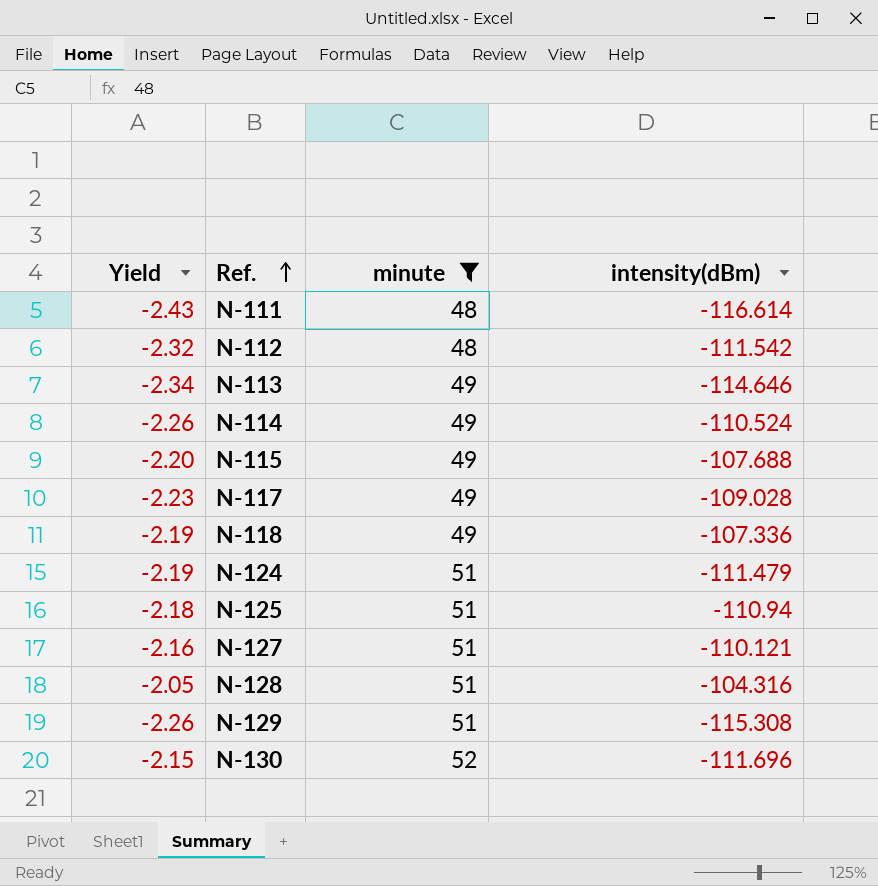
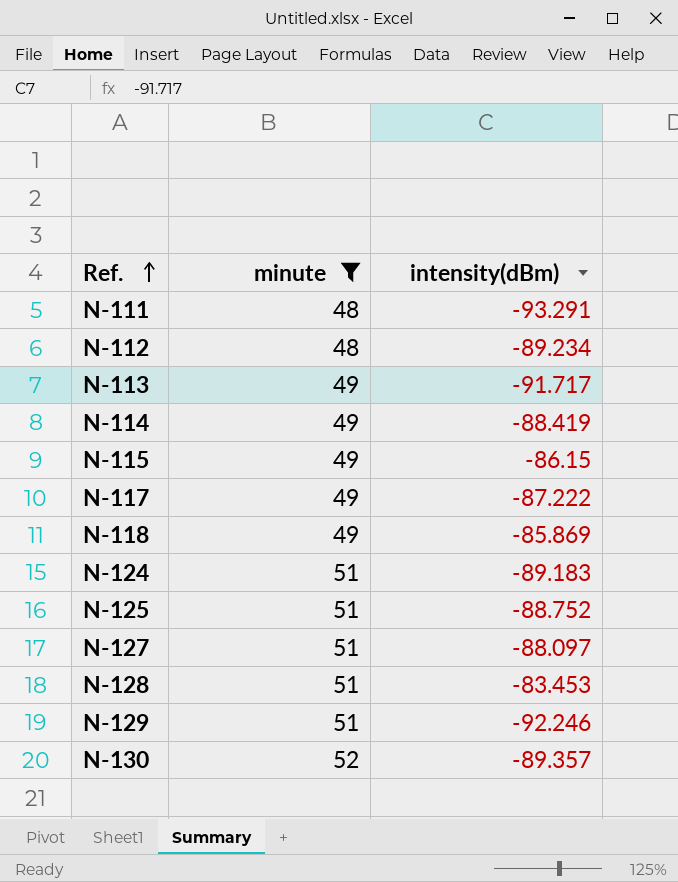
column Yield | formula: [intensity(dBm)] / [minute] -> none
N-111 | intensity(dBm): -116.614 -> -93.291
N-112 | intensity(dBm): -111.542 -> -89.234
N-113 | intensity(dBm): -114.646 -> -91.717
N-114 | intensity(dBm): -110.524 -> -88.419
N-115 | intensity(dBm): -107.688 -> -86.15
N-117 | intensity(dBm): -109.028 -> -87.222
N-118 | intensity(dBm): -107.336 -> -85.869
N-124 | intensity(dBm): -111.479 -> -89.183
N-125 | intensity(dBm): -110.94 -> -88.752
N-127 | intensity(dBm): -110.121 -> -88.097
N-128 | intensity(dBm): -104.316 -> -83.453
N-129 | intensity(dBm): -115.308 -> -92.246
N-130 | intensity(dBm): -111.696 -> -89.357

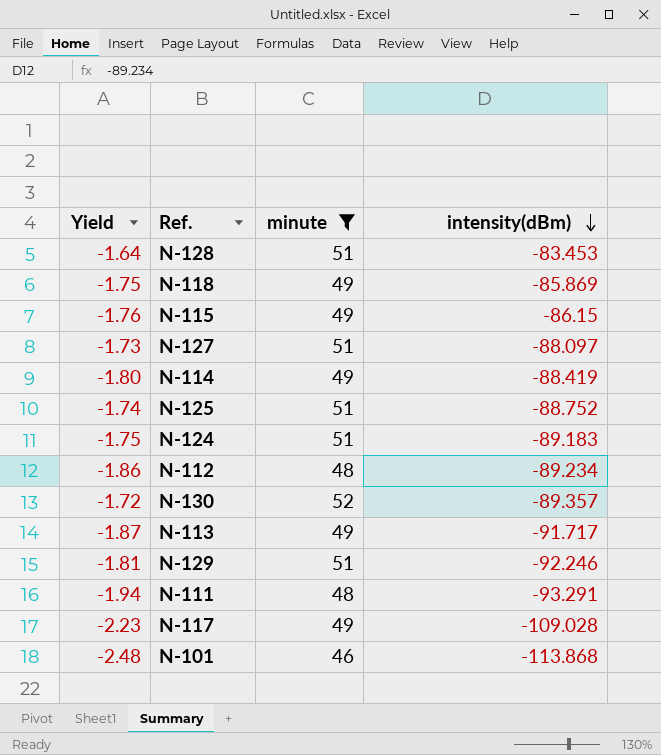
row order: Ref. ascending -> intensity(dBm) descending
column Yield | formula: none -> [intensity(dBm)] / [minute]
N-117 | intensity(dBm): -87.222 -> -109.028
row N-101: none -> -2.48 | 46 | -113.868

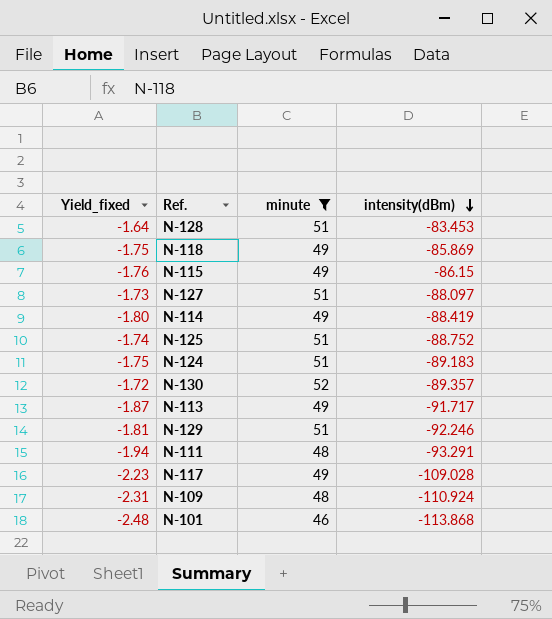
column name: Yield -> Yield_fixed
row N-112: -1.86 | 48 | -89.234 -> none
row N-109: none -> -2.31 | 48 | -110.924

